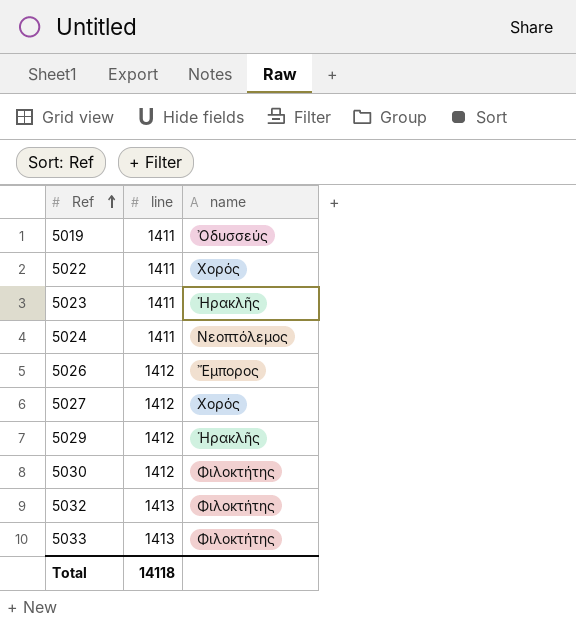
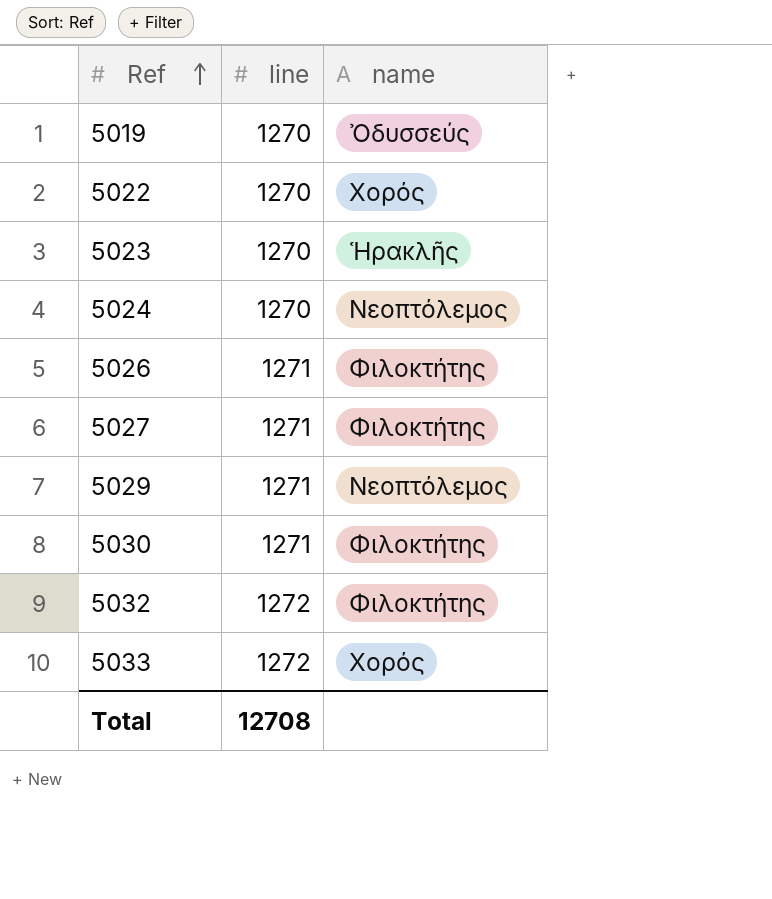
5019 | line: 1411 -> 1270
5022 | line: 1411 -> 1270
5023 | line: 1411 -> 1270
5024 | line: 1411 -> 1270
5026 | line: 1412 -> 1271
5026 | name: Ἔμπορος -> Φιλοκτήτης
5027 | line: 1412 -> 1271
5027 | name: Χορός -> Φιλοκτήτης
5029 | line: 1412 -> 1271
5029 | name: Ἡρακλῆς -> Νεοπτόλεμος
5030 | line: 1412 -> 1271
5032 | line: 1413 -> 1272
5033 | line: 1413 -> 1272
5033 | name: Φιλοκτήτης -> Χορός
Total | line: 14118 -> 12708

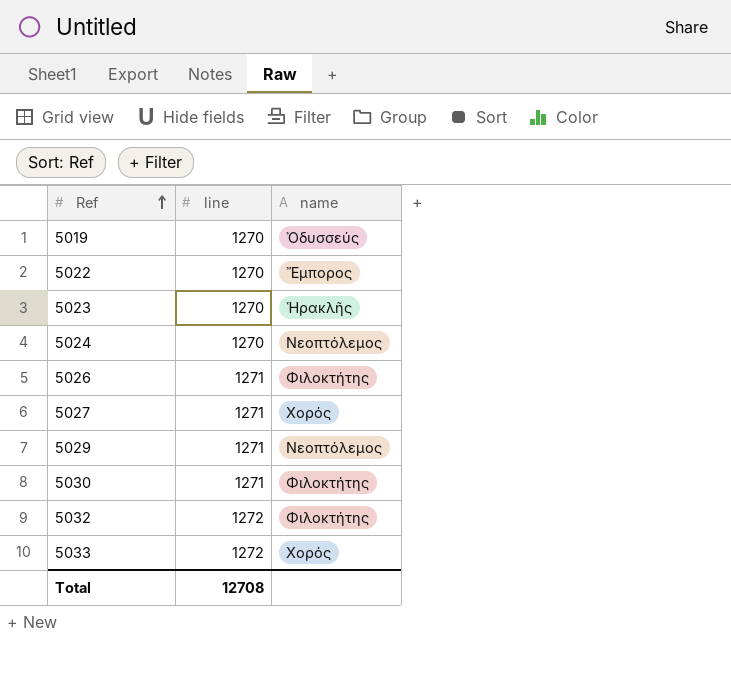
5022 | name: Χορός -> Ἔμπορος
5027 | name: Φιλοκτήτης -> Χορός

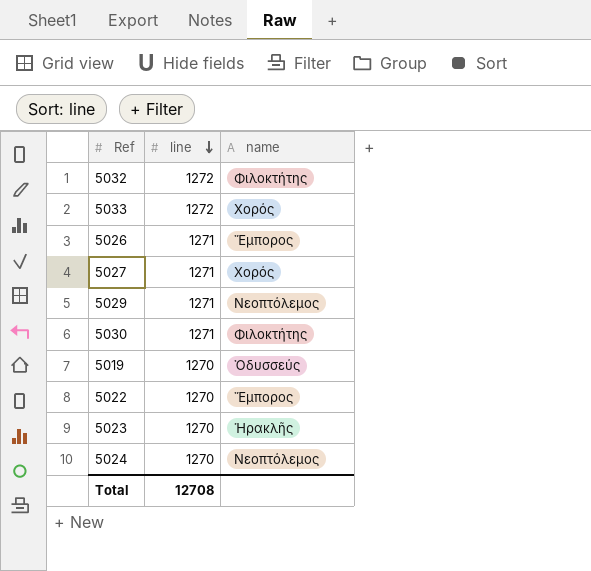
row order: Ref ascending -> line descending
5026 | name: Φιλοκτήτης -> Ἔμπορος

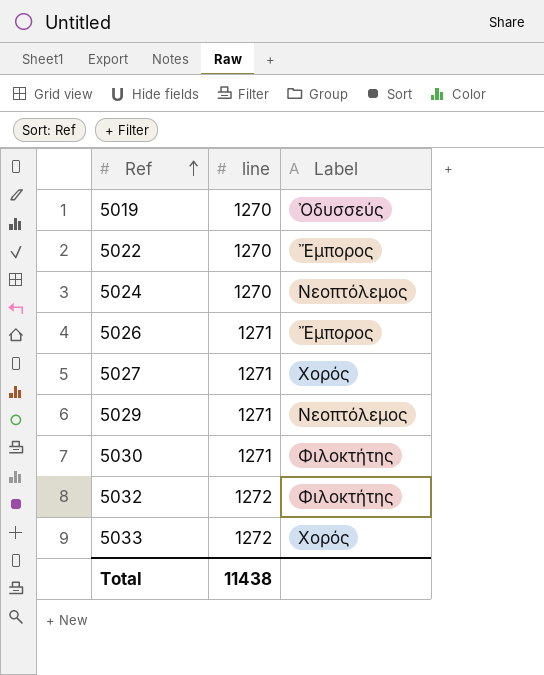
row order: line descending -> Ref ascending
column name: name -> Label
row 5023: 1270 | Ἡρακλῆς -> none
Total | line: 12708 -> 11438

